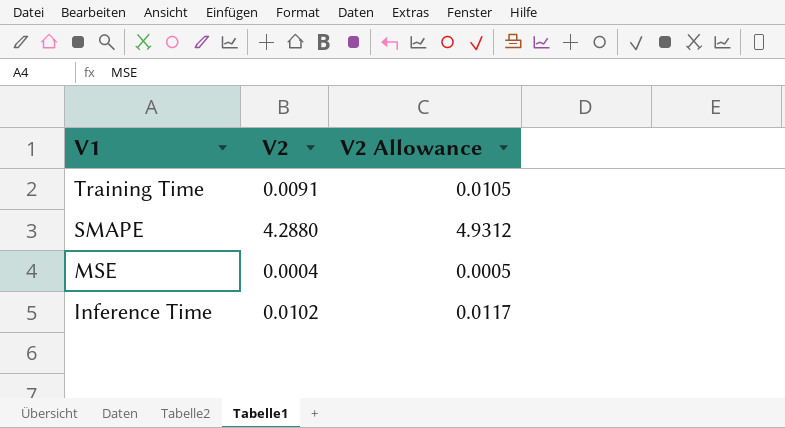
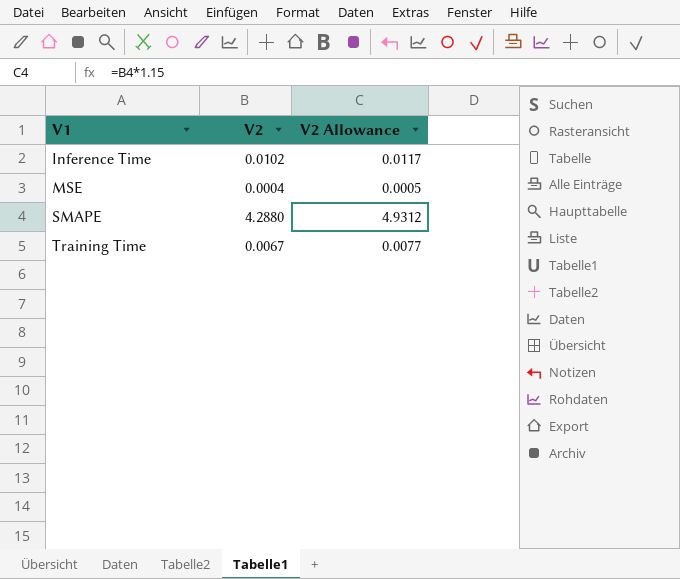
row order: V1 descending -> V1 ascending
Training Time | V2: 0.0091 -> 0.0067
Training Time | V2 Allowance: 0.0105 -> 0.0077

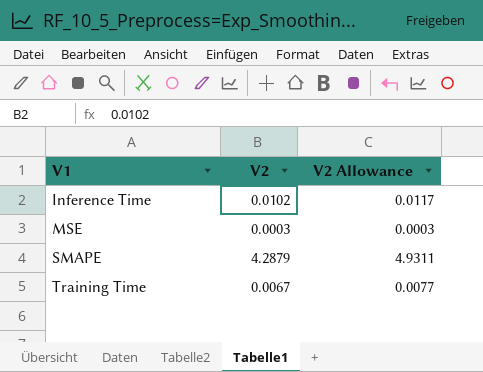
MSE | V2: 0.0004 -> 0.0003
MSE | V2 Allowance: 0.0005 -> 0.0003
SMAPE | V2: 4.2880 -> 4.2879
SMAPE | V2 Allowance: 4.9312 -> 4.9311

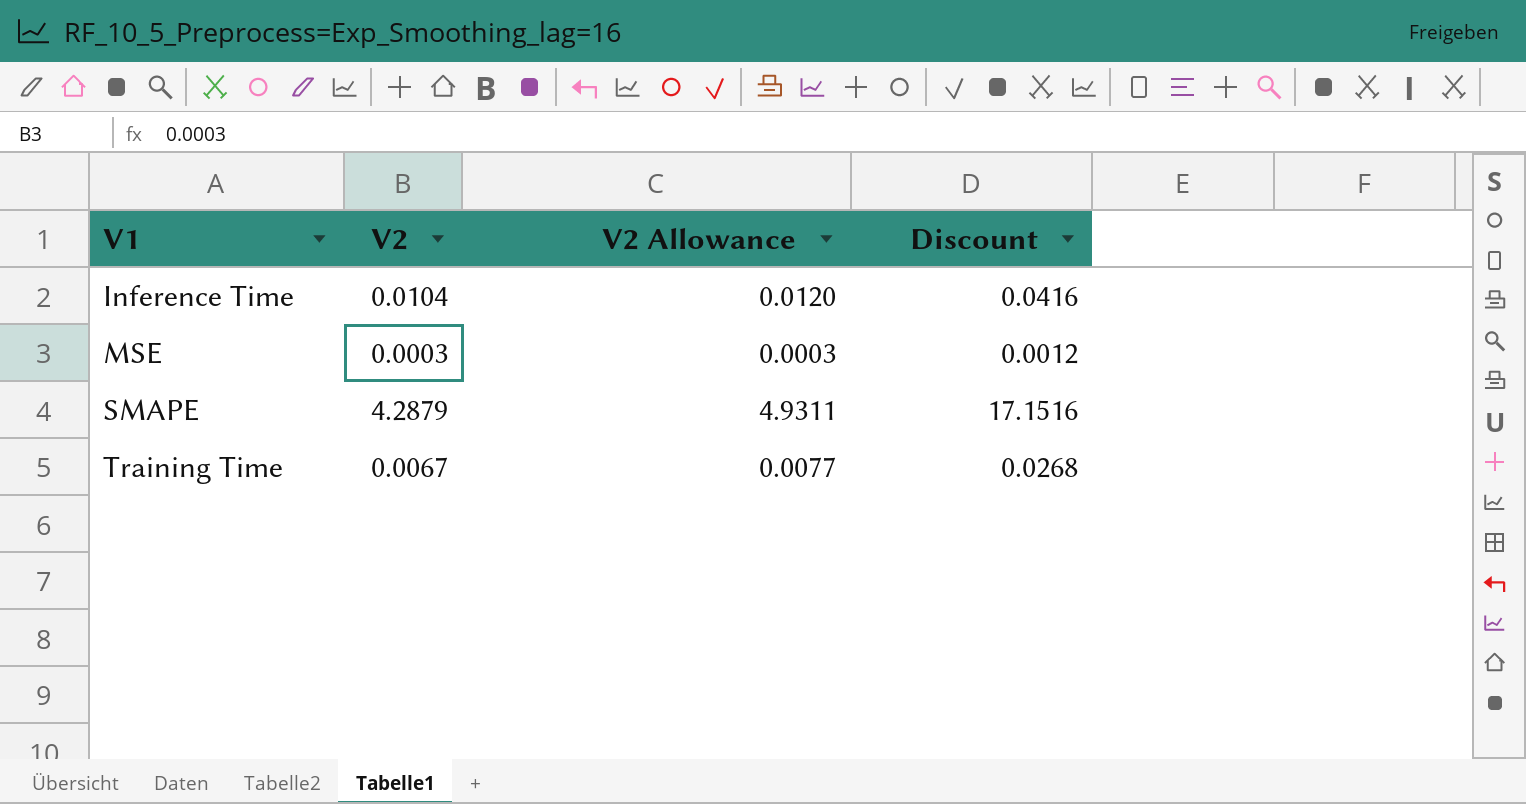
column Discount | formula: none -> [V2] * 4
Inference Time | V2: 0.0102 -> 0.0104
Inference Time | V2 Allowance: 0.0117 -> 0.0120

